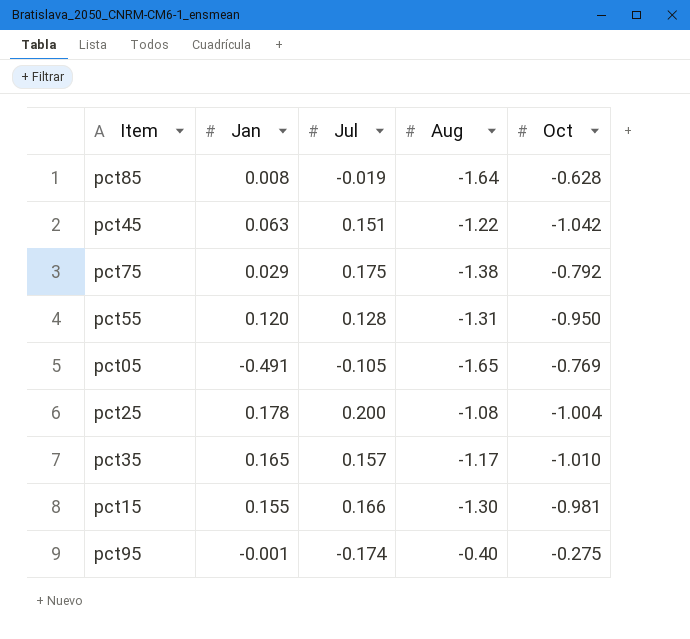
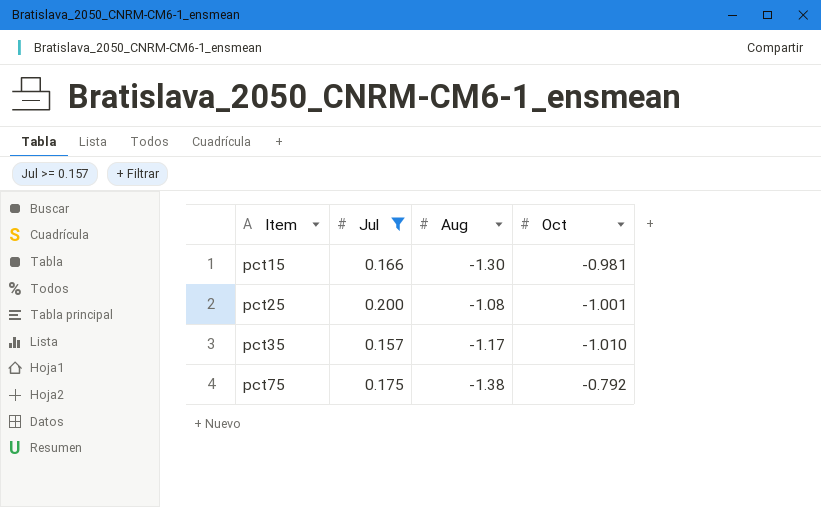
filter: none -> Jul >= 0.157
row order: none -> Item ascending
column Jan | position: 2 -> none
pct25 | Oct: -1.004 -> -1.001

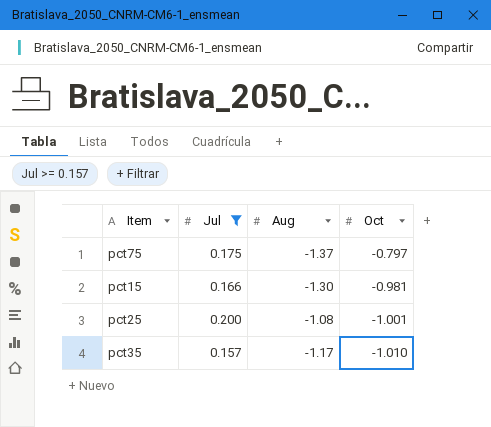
row order: Item ascending -> Oct descending
pct75 | Aug: -1.38 -> -1.37
pct75 | Oct: -0.792 -> -0.797

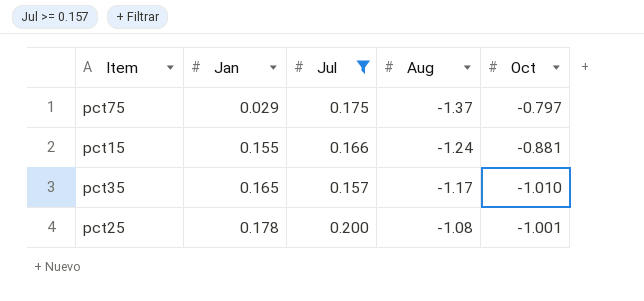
row order: Oct descending -> Jan ascending
column Jan | position: none -> 2
pct15 | Aug: -1.30 -> -1.24
pct15 | Oct: -0.981 -> -0.881

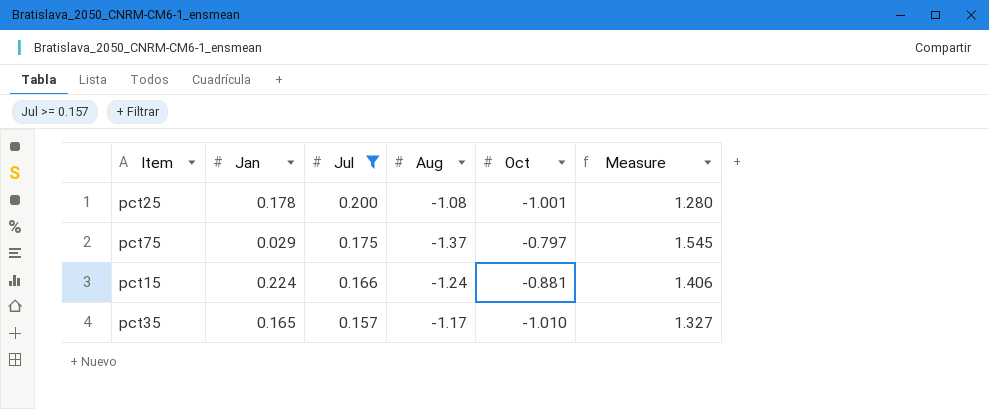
row order: Jan ascending -> Jul descending
column Measure | formula: none -> [Jul] - [Aug]
pct15 | Jan: 0.155 -> 0.224

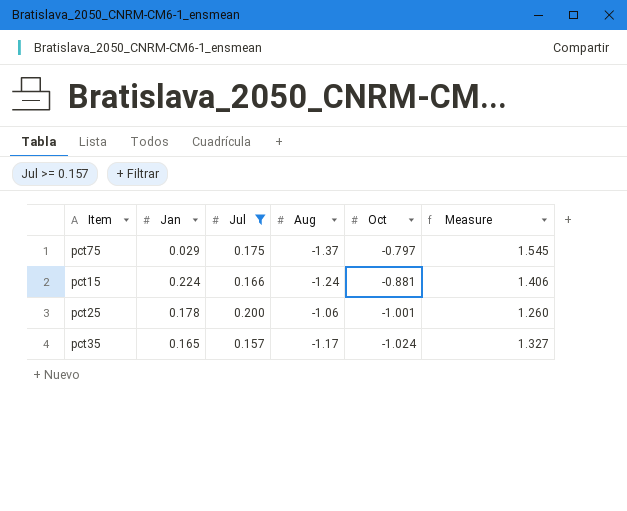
row order: Jul descending -> Oct descending
pct25 | Aug: -1.08 -> -1.06
pct25 | Measure: 1.280 -> 1.260
pct35 | Oct: -1.010 -> -1.024

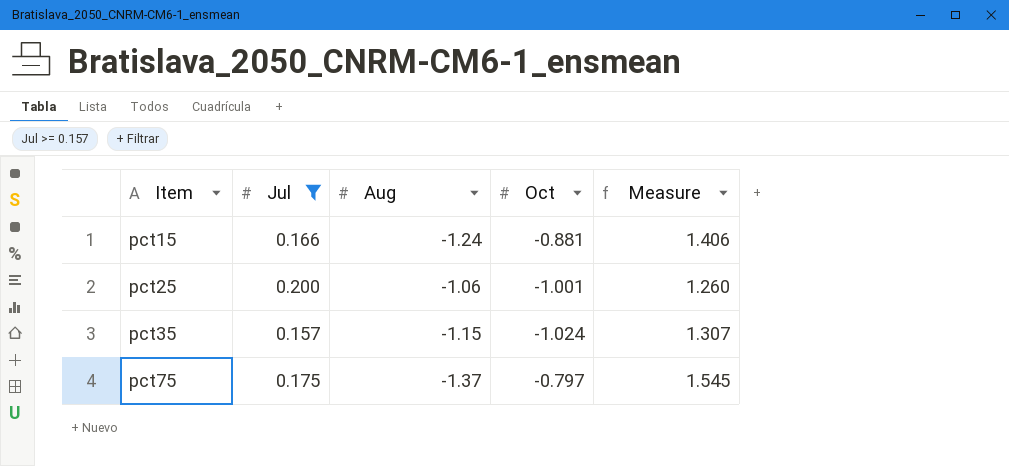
row order: Oct descending -> Item ascending
column Jan | position: 2 -> none
pct35 | Aug: -1.17 -> -1.15
pct35 | Measure: 1.327 -> 1.307

